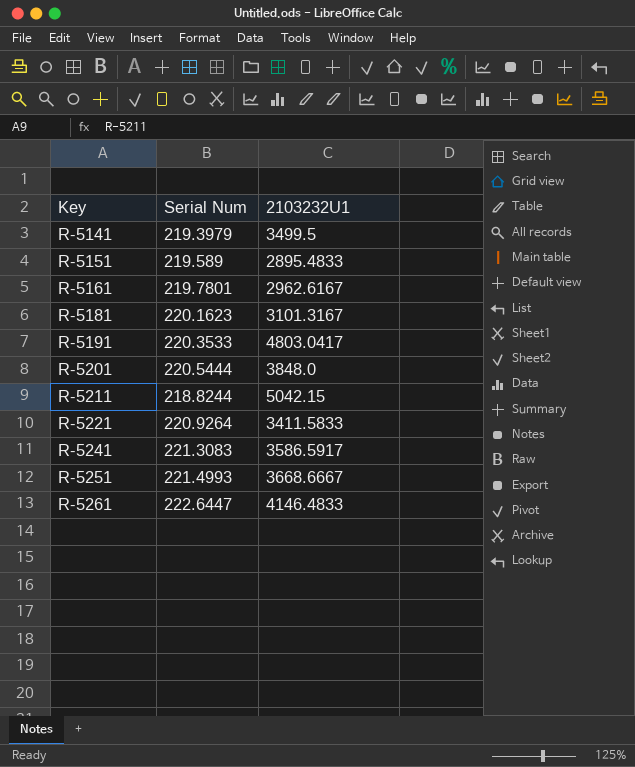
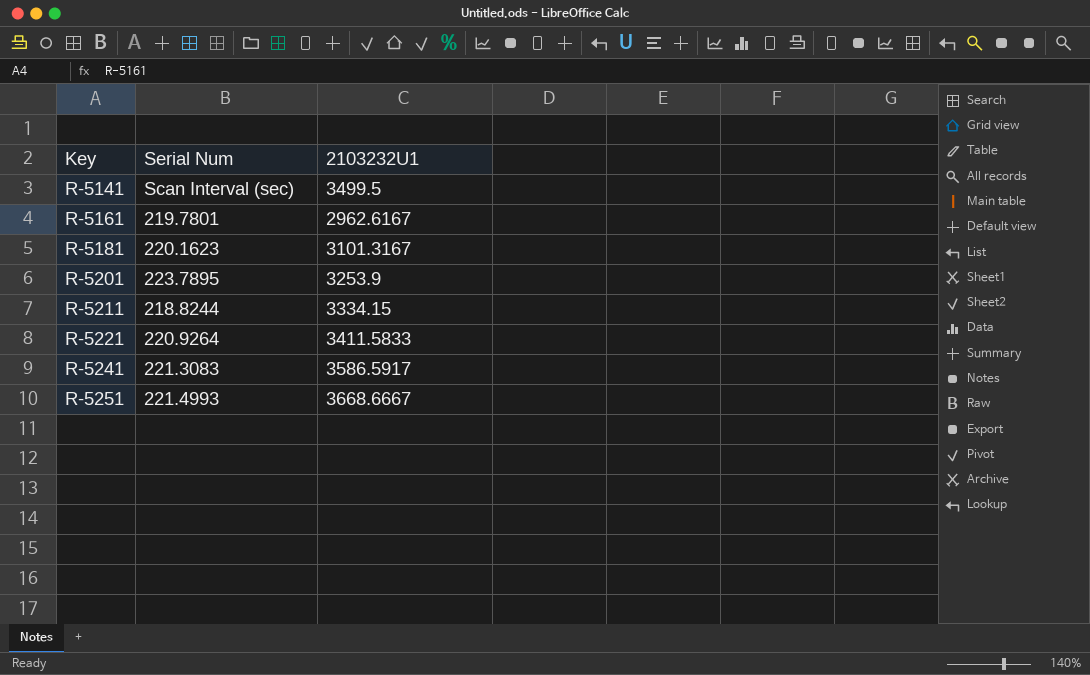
row R-5151: 219.589 | 2895.4833 -> none
row R-5191: 220.3533 | 4803.0417 -> none
row R-5261: 222.6447 | 4146.4833 -> none
R-5141 | Serial Num: 219.3979 -> Scan Interval (sec)
R-5201 | Serial Num: 220.5444 -> 223.7895
R-5201 | 2103232U1: 3848.0 -> 3253.9
R-5211 | 2103232U1: 5042.15 -> 3334.15

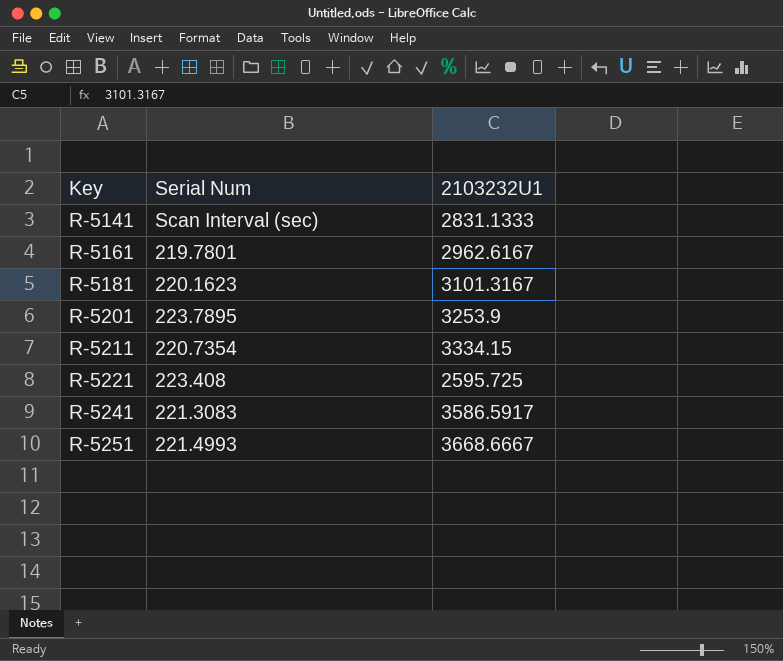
R-5141 | 2103232U1: 3499.5 -> 2831.1333
R-5211 | Serial Num: 218.8244 -> 220.7354
R-5221 | Serial Num: 220.9264 -> 223.408
R-5221 | 2103232U1: 3411.5833 -> 2595.725

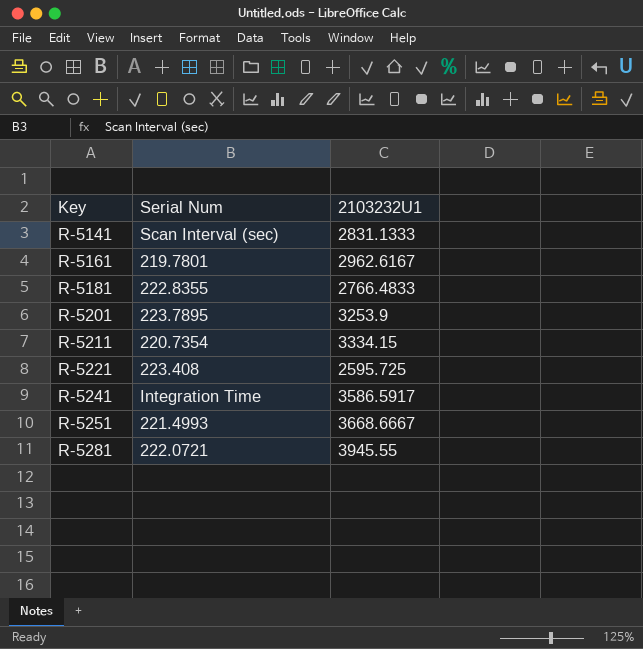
R-5181 | Serial Num: 220.1623 -> 222.8355
R-5181 | 2103232U1: 3101.3167 -> 2766.4833
R-5241 | Serial Num: 221.3083 -> Integration Time
row R-5281: none -> 222.0721 | 3945.55

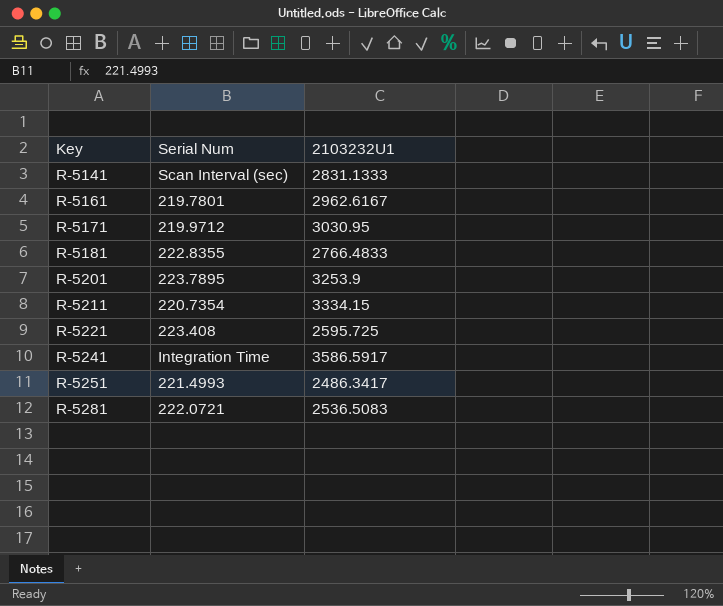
row R-5171: none -> 219.9712 | 3030.95
R-5251 | 2103232U1: 3668.6667 -> 2486.3417
R-5281 | 2103232U1: 3945.55 -> 2536.5083

